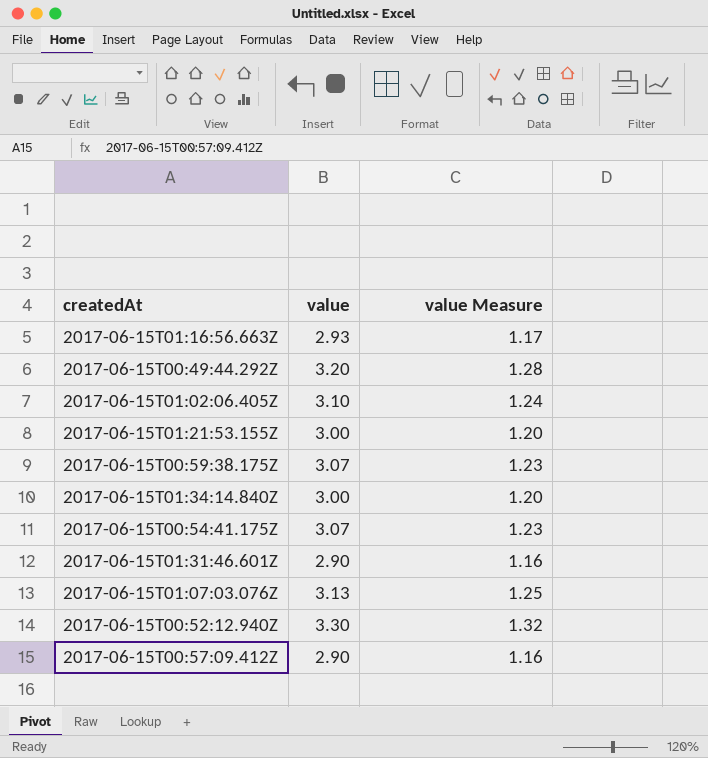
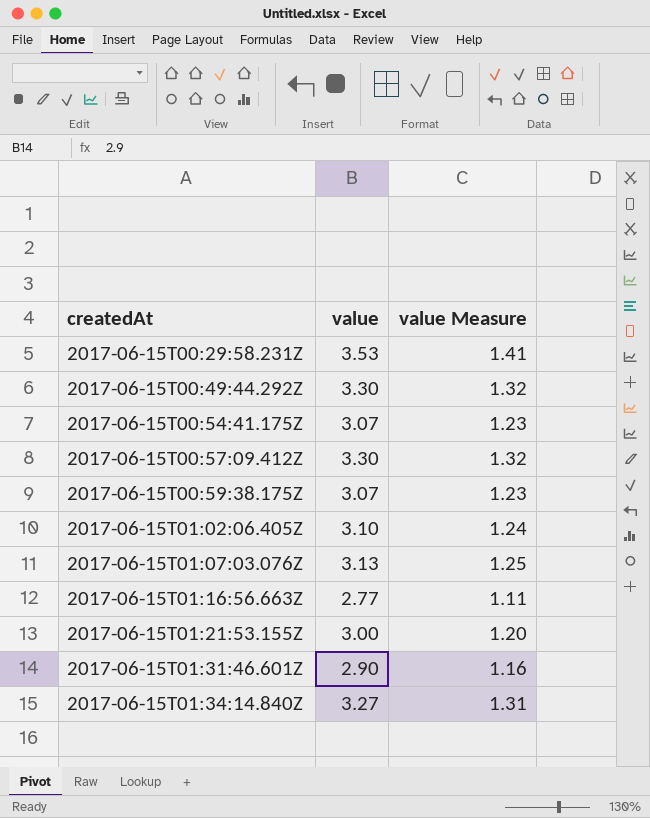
row order: none -> createdAt ascending
row 2017-06-15T00:52:12.940Z: 3.30 | 1.32 -> none
row 2017-06-15T00:29:58.231Z: none -> 3.53 | 1.41
2017-06-15T00:49:44.292Z | value: 3.20 -> 3.30
2017-06-15T00:49:44.292Z | value Measure: 1.28 -> 1.32
2017-06-15T00:57:09.412Z | value: 2.90 -> 3.30
2017-06-15T00:57:09.412Z | value Measure: 1.16 -> 1.32
2017-06-15T01:16:56.663Z | value: 2.93 -> 2.77
2017-06-15T01:16:56.663Z | value Measure: 1.17 -> 1.11
2017-06-15T01:34:14.840Z | value: 3.00 -> 3.27
2017-06-15T01:34:14.840Z | value Measure: 1.20 -> 1.31

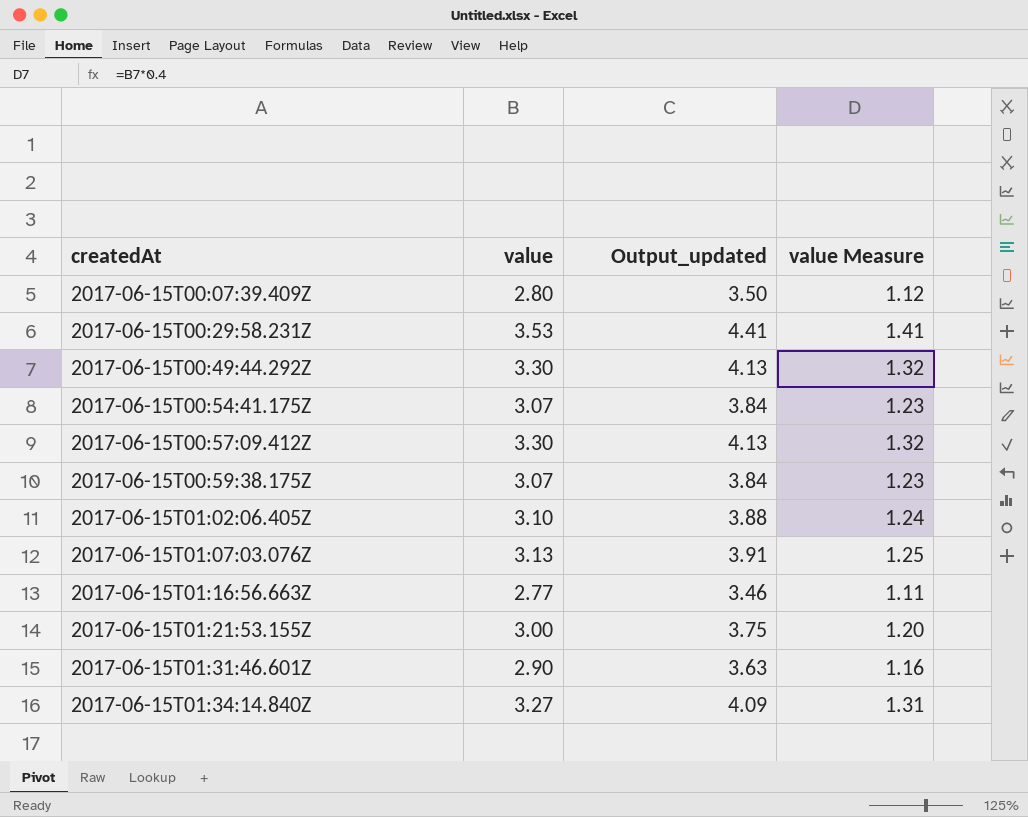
column Output_updated | formula: none -> [value] * 1.25
row 2017-06-15T00:07:39.409Z: none -> 2.80 | 3.50 | 1.12

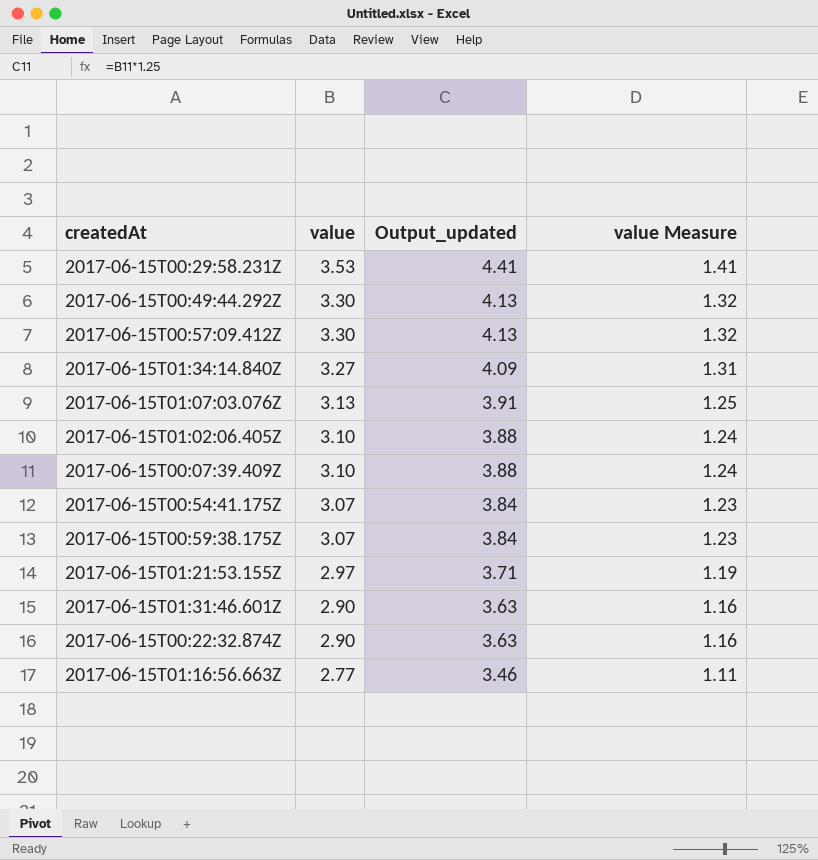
row order: createdAt ascending -> value descending
2017-06-15T00:07:39.409Z | value: 2.80 -> 3.10
2017-06-15T00:07:39.409Z | Output_updated: 3.50 -> 3.88
2017-06-15T00:07:39.409Z | value Measure: 1.12 -> 1.24
2017-06-15T01:21:53.155Z | value: 3.00 -> 2.97
2017-06-15T01:21:53.155Z | Output_updated: 3.75 -> 3.71
2017-06-15T01:21:53.155Z | value Measure: 1.20 -> 1.19
row 2017-06-15T00:22:32.874Z: none -> 2.90 | 3.63 | 1.16

